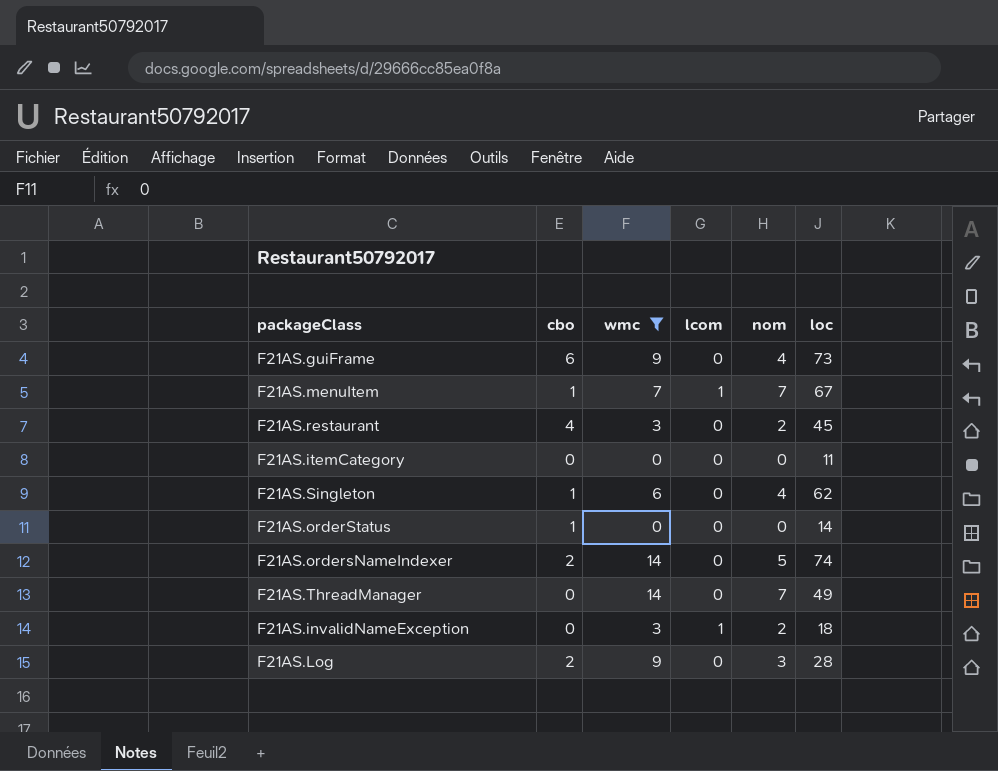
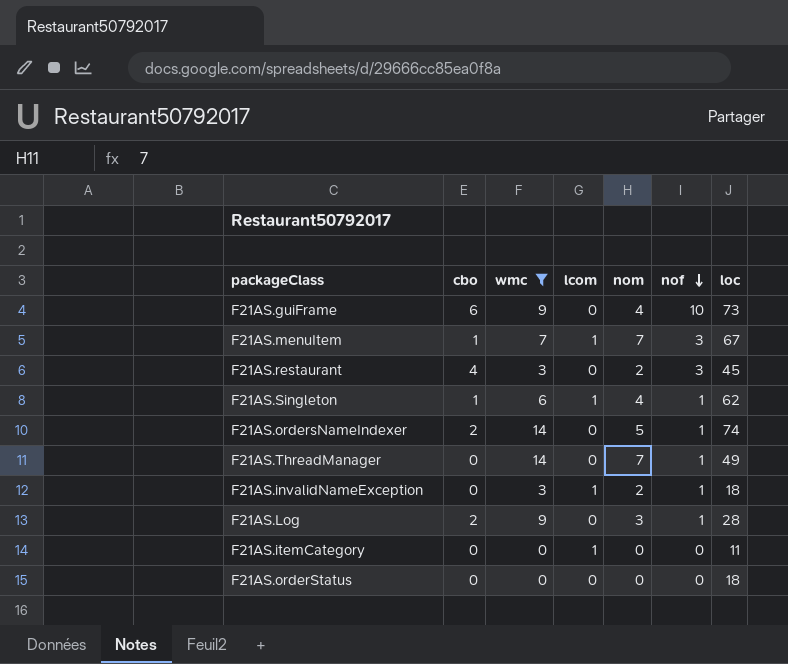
row order: none -> nof descending
column nof | position: none -> 6
F21AS.Singleton | lcom: 0 -> 1
F21AS.itemCategory | lcom: 0 -> 1
F21AS.orderStatus | cbo: 1 -> 0
F21AS.orderStatus | loc: 14 -> 18

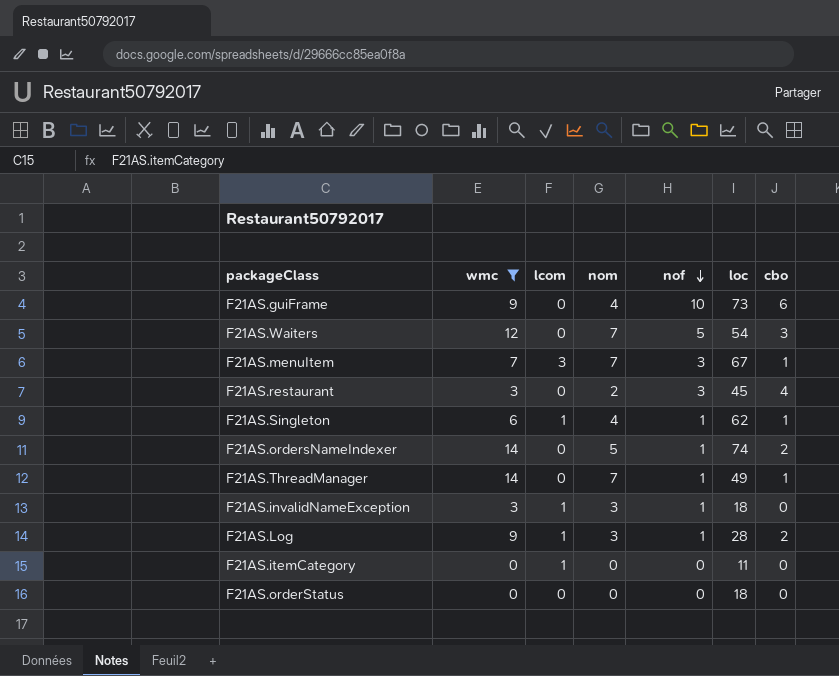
column cbo | position: 2 -> 7
row F21AS.Waiters: none -> 12 | 0 | 7 | 5 | 54 | 3
F21AS.menuItem | lcom: 1 -> 3
F21AS.ThreadManager | cbo: 0 -> 1
F21AS.invalidNameException | nom: 2 -> 3
F21AS.Log | lcom: 0 -> 1

